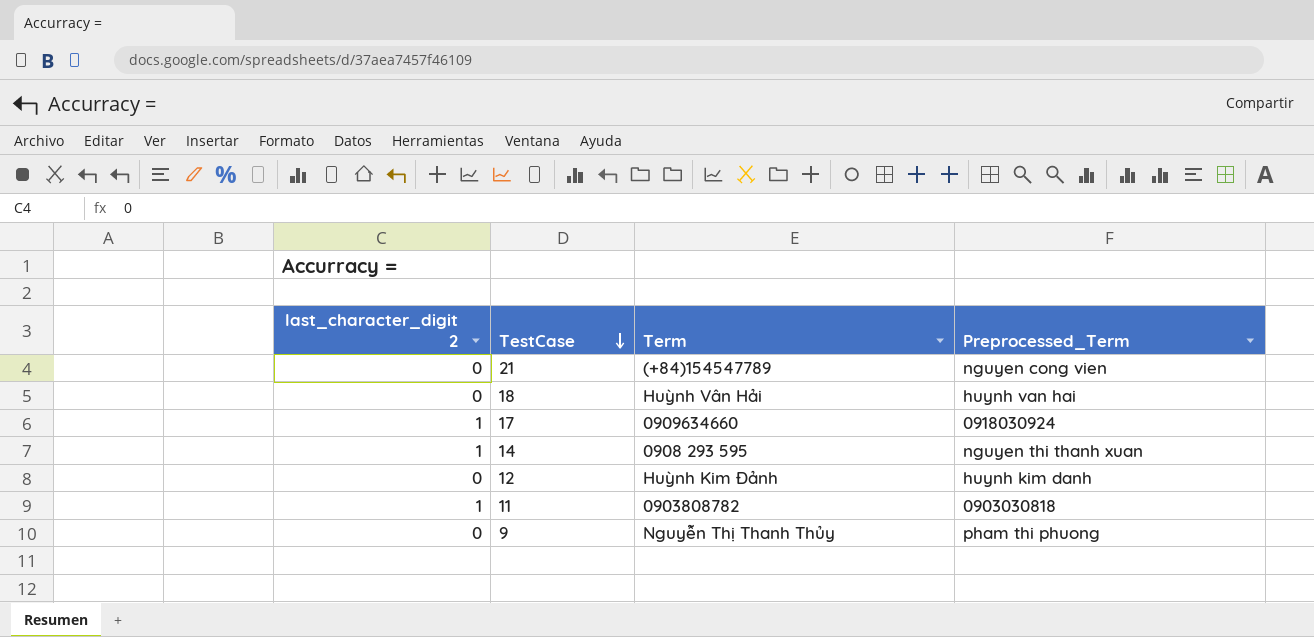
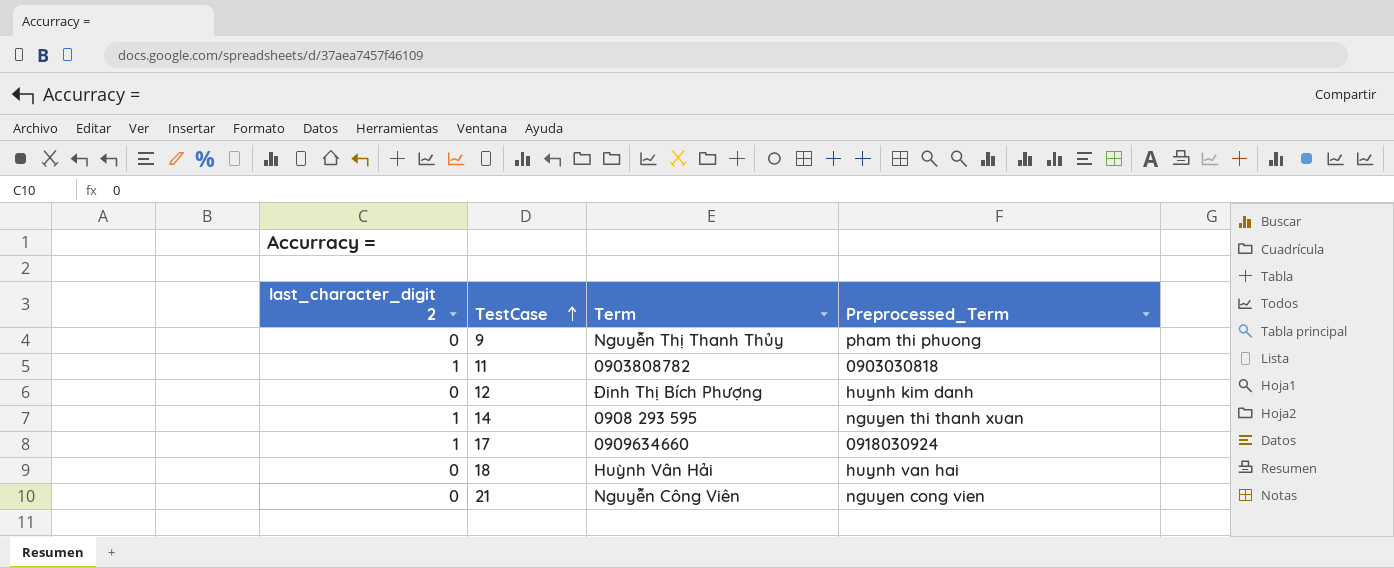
row order: TestCase descending -> TestCase ascending
12 | Term: Huỳnh Kim Đảnh -> Đinh Thị Bích Phượng
21 | Term: (+84)154547789 -> Nguyễn Công Viên

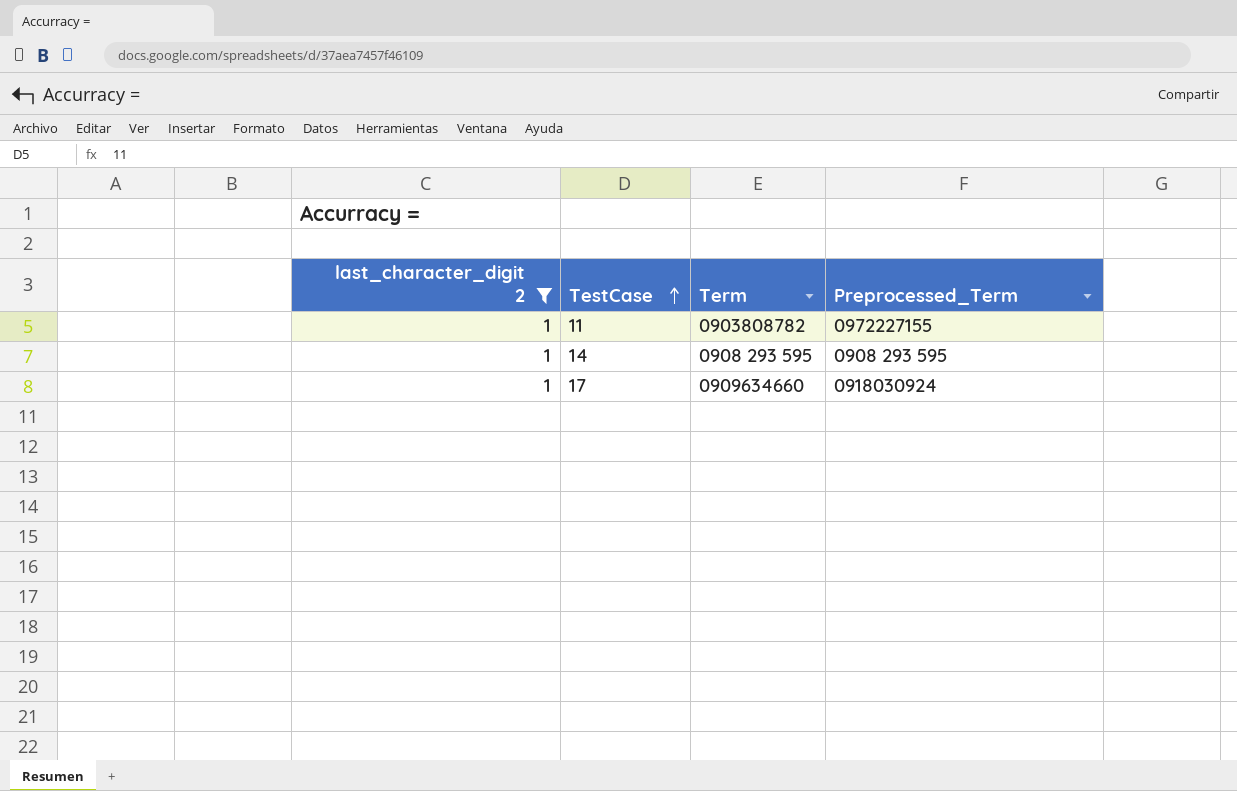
filter: none -> last_character_digit 2 = 1
11 | Preprocessed_Term: 0903030818 -> 0972227155
14 | Preprocessed_Term: nguyen thi thanh xuan -> 0908 293 595

